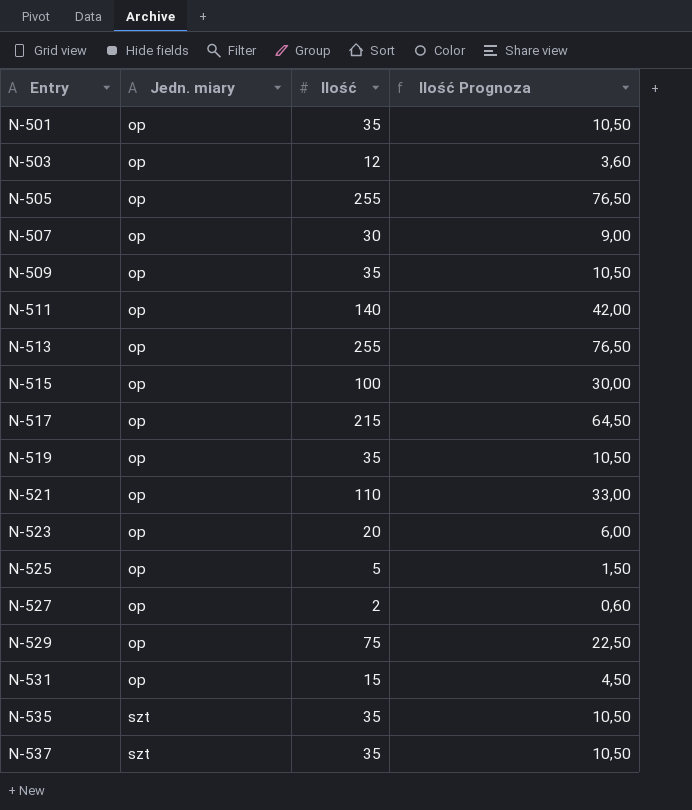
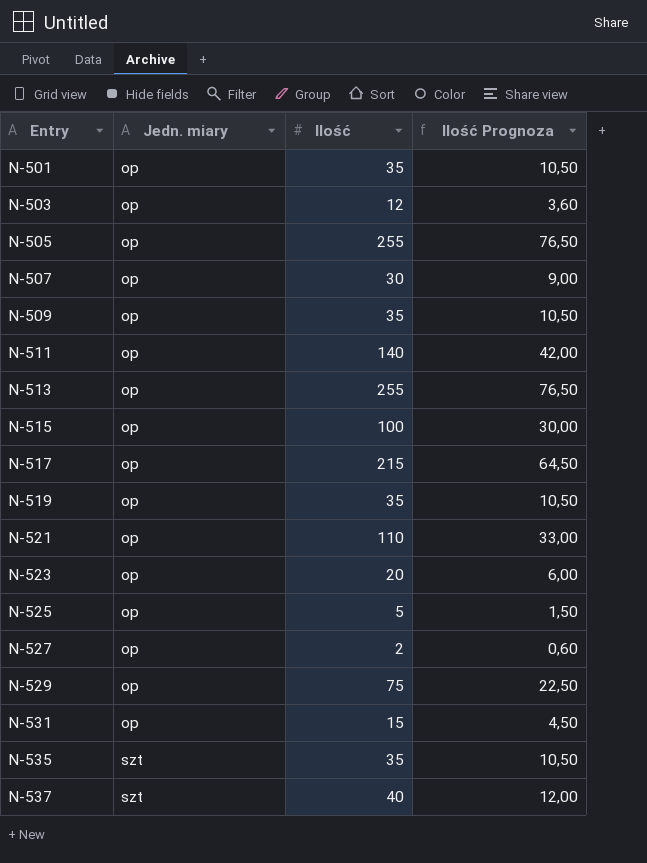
N-537 | Ilość: 35 -> 40
N-537 | Ilość Prognoza: 10,50 -> 12,00

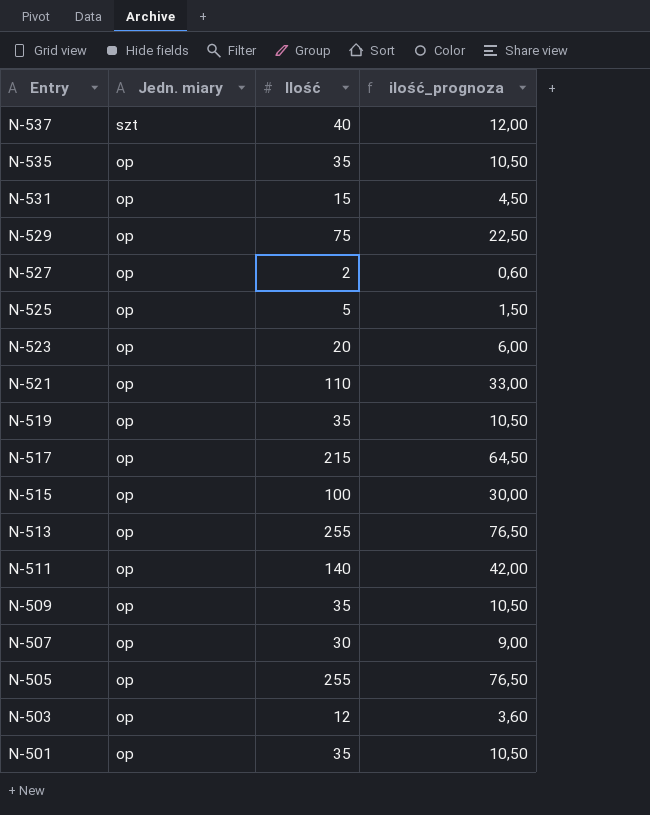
row order: Entry ascending -> Entry descending
column name: Ilość Prognoza -> ilość_prognoza
N-535 | Jedn. miary: szt -> op

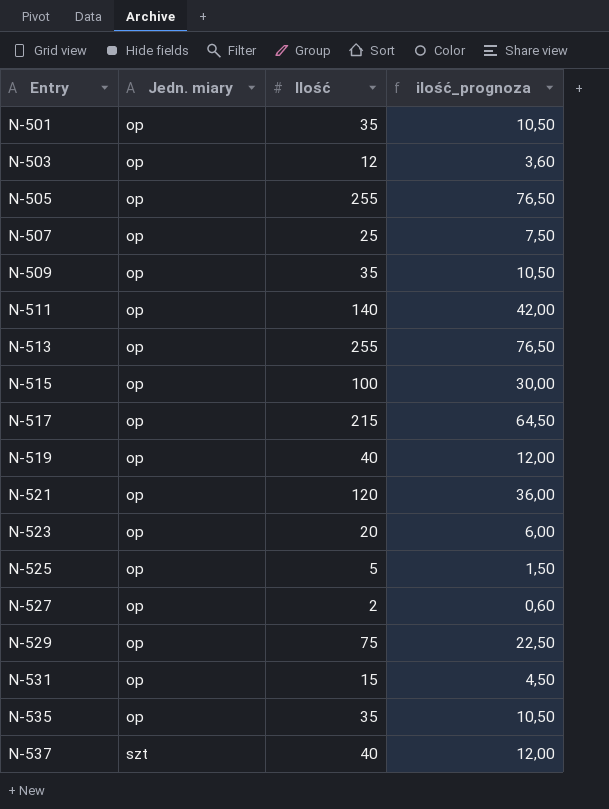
row order: Entry descending -> Entry ascending
N-507 | Ilość: 30 -> 25
N-507 | ilość_prognoza: 9,00 -> 7,50
N-519 | Ilość: 35 -> 40
N-519 | ilość_prognoza: 10,50 -> 12,00
N-521 | Ilość: 110 -> 120
N-521 | ilość_prognoza: 33,00 -> 36,00

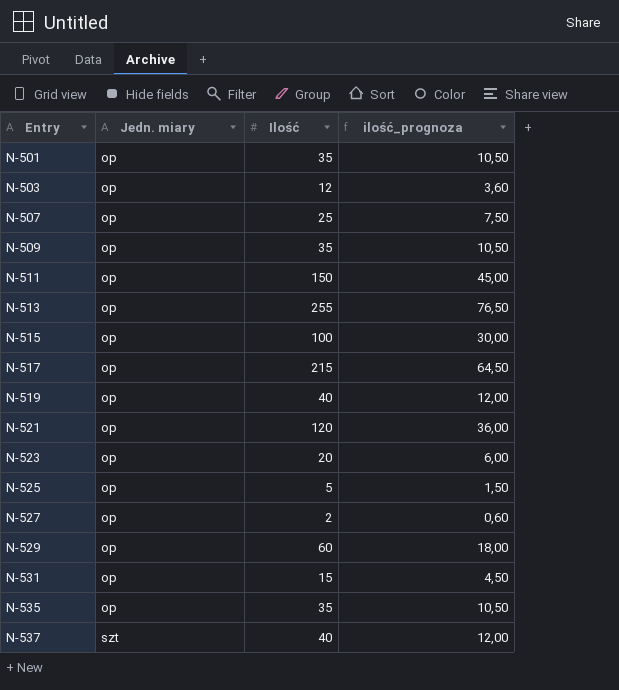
row N-505: op | 255 | 76,50 -> none
N-511 | Ilość: 140 -> 150
N-511 | ilość_prognoza: 42,00 -> 45,00
N-529 | Ilość: 75 -> 60
N-529 | ilość_prognoza: 22,50 -> 18,00

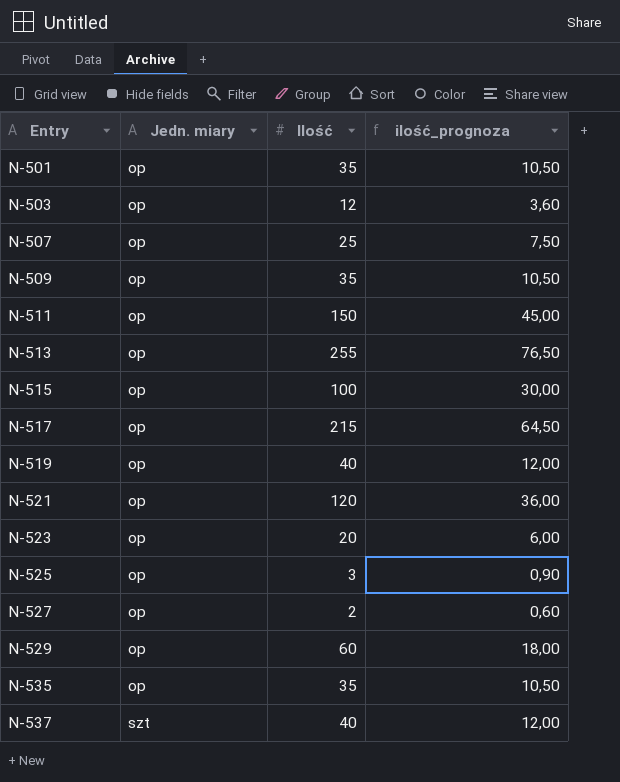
row N-531: op | 15 | 4,50 -> none
N-525 | Ilość: 5 -> 3
N-525 | ilość_prognoza: 1,50 -> 0,90

